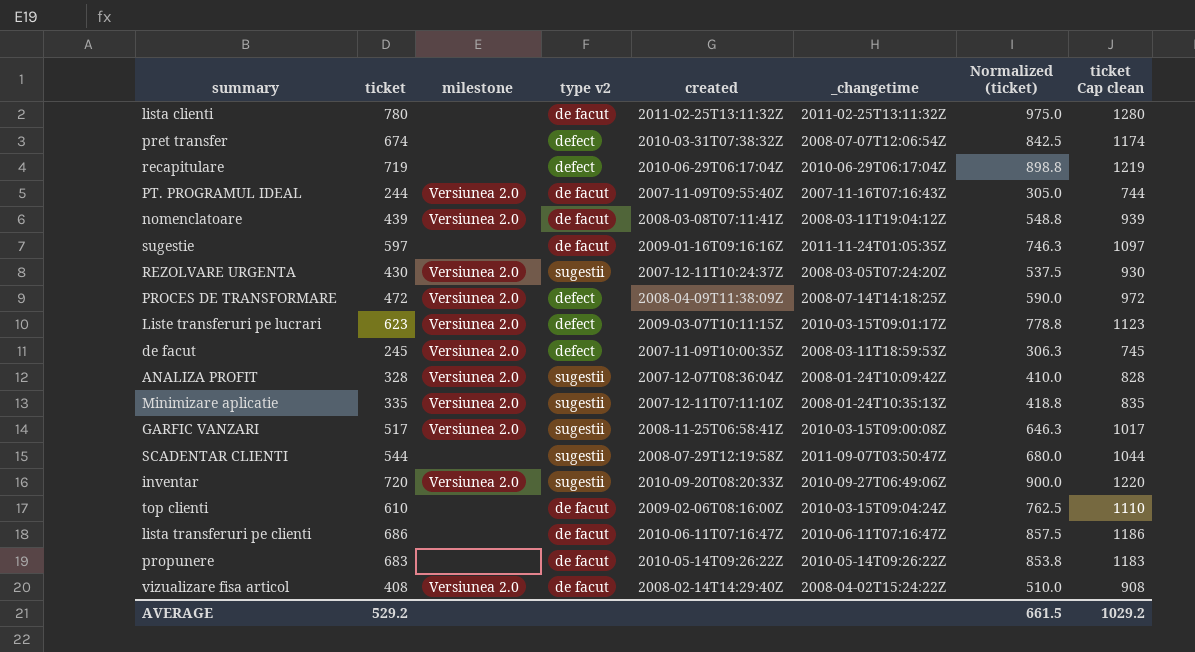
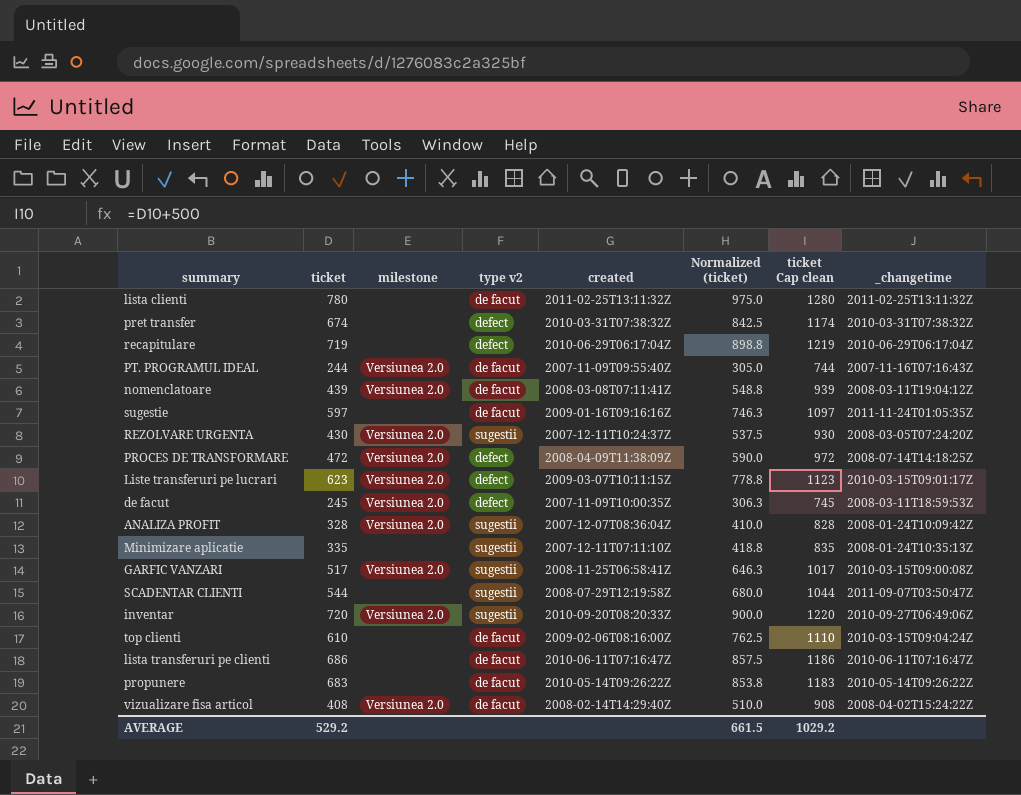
column _changetime | position: 6 -> 8
pret transfer | _changetime: 2008-07-07T12:06:54Z -> 2010-03-31T07:38:32Z
Minimizare aplicatie | milestone: Versiunea 2.0 -> none

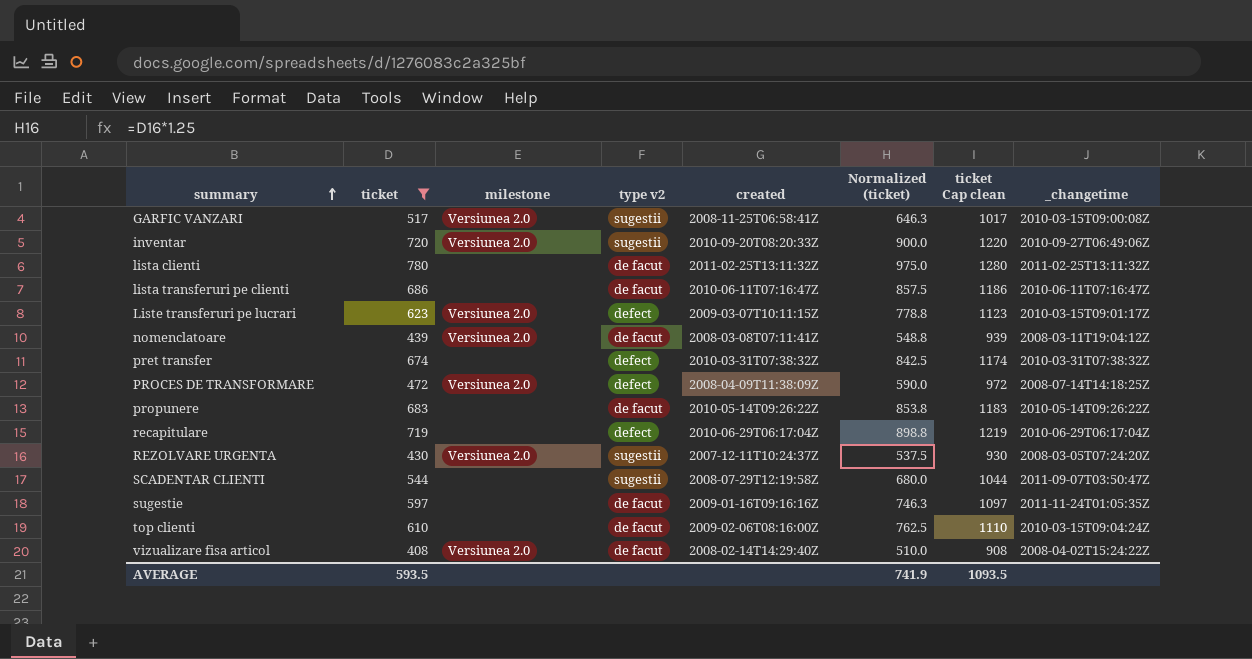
filter: none -> ticket >= 408
row order: none -> summary ascending
AVERAGE | ticket: 529.2 -> 593.5
AVERAGE | Normalized (ticket): 661.5 -> 741.9
AVERAGE | ticket Cap clean: 1029.2 -> 1093.5

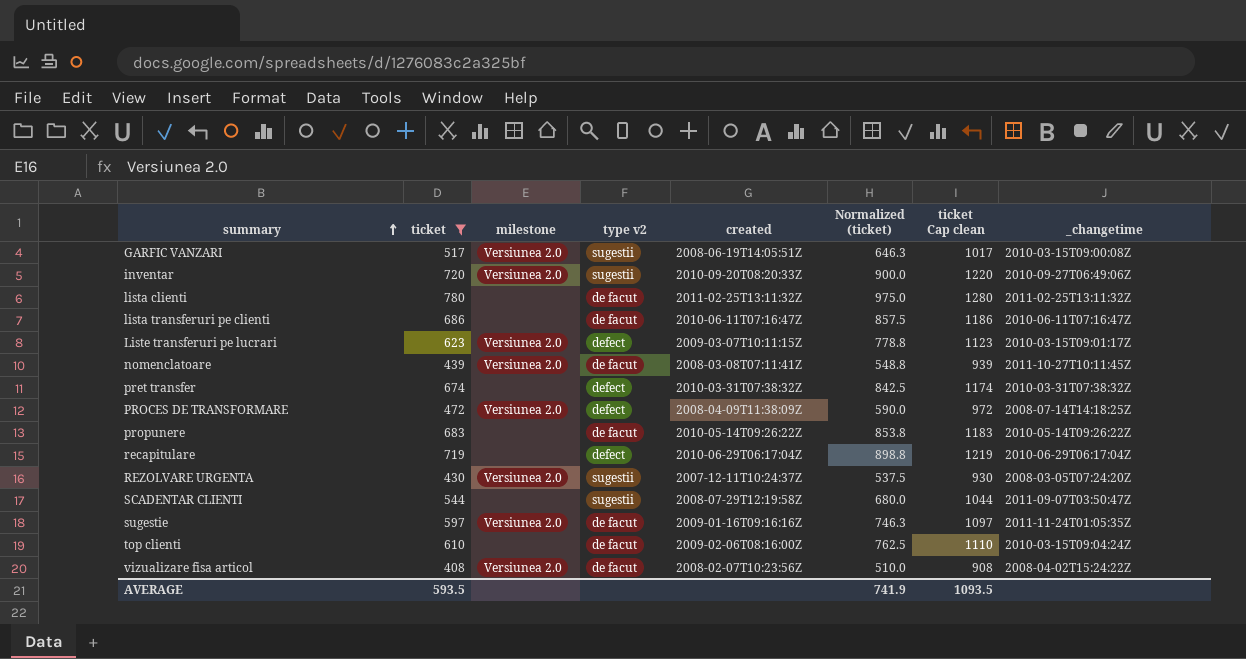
GARFIC VANZARI | created: 2008-11-25T06:58:41Z -> 2008-06-19T14:05:51Z
nomenclatoare | _changetime: 2008-03-11T19:04:12Z -> 2011-10-27T10:11:45Z
sugestie | milestone: none -> Versiunea 2.0
vizualizare fisa articol | created: 2008-02-14T14:29:40Z -> 2008-02-07T10:23:56Z

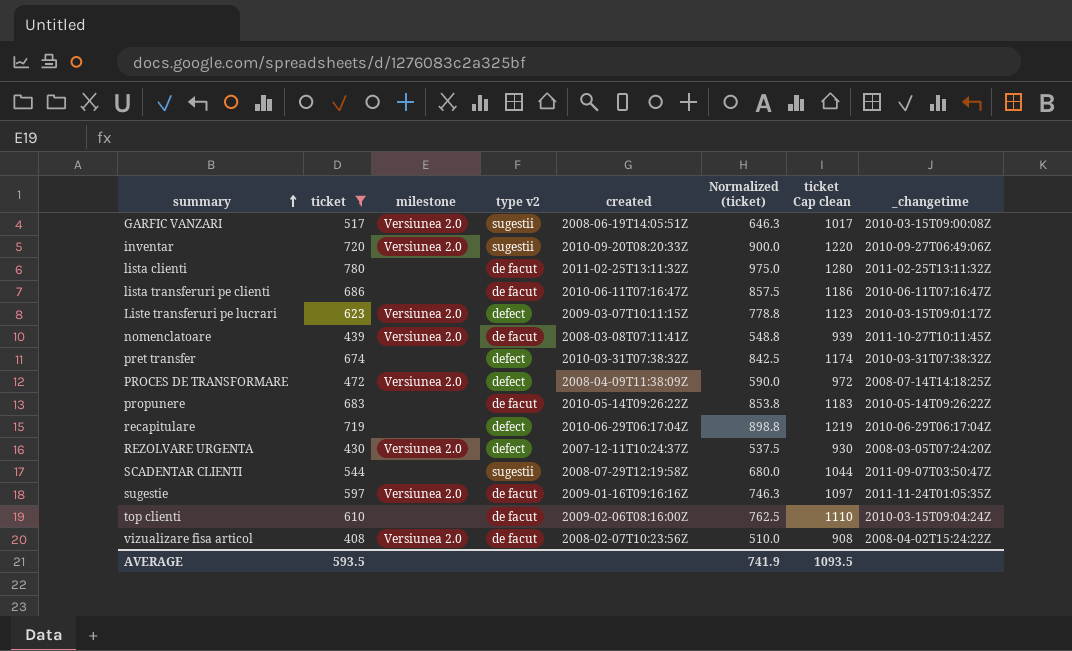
REZOLVARE URGENTA | type v2: sugestii -> defect

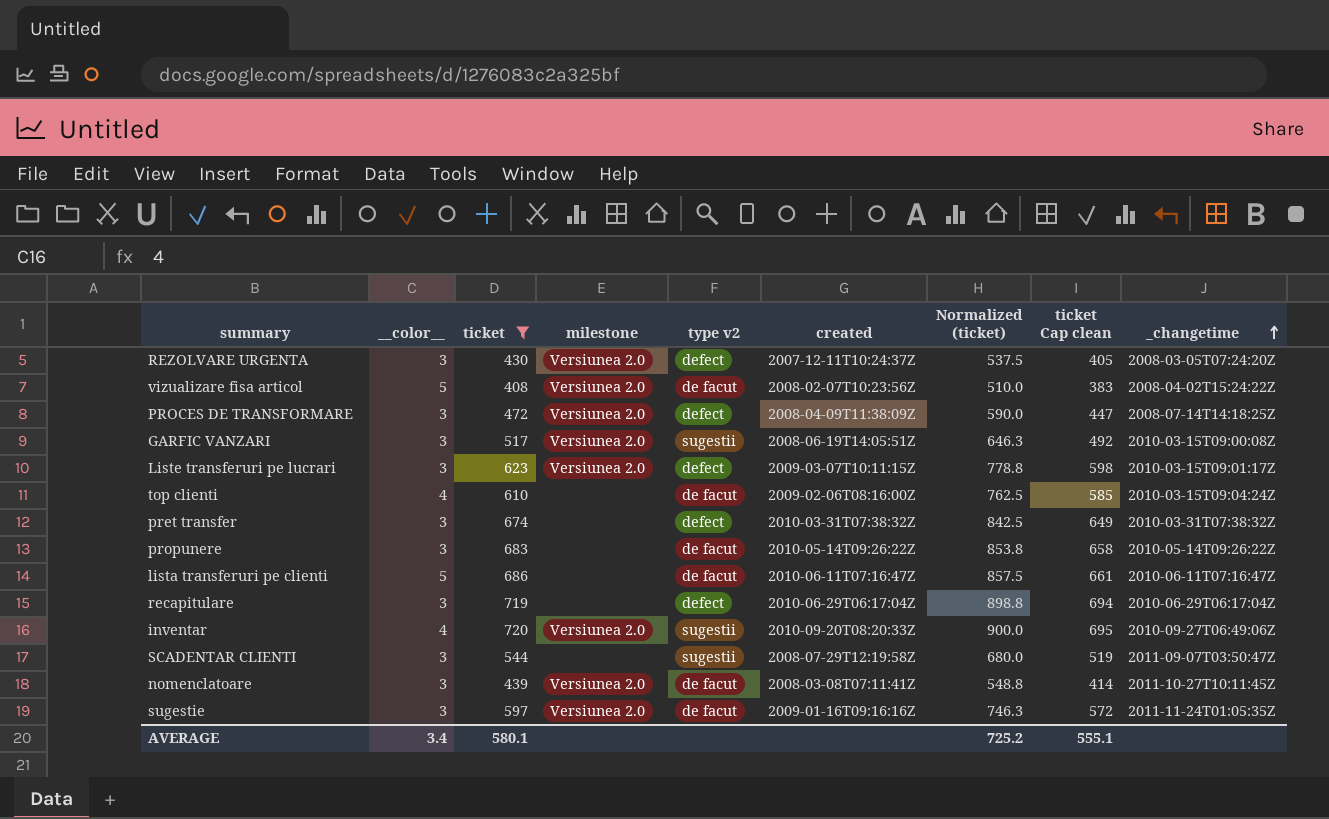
row order: summary ascending -> _changetime ascending
column __color__ | position: none -> 2
column ticket Cap clean | formula: [ticket] + 500 -> [ticket] - 25
row lista clienti: 780 | none | de facut | 2011-02-25T13:11:32Z | 975.0 | 1280 | 2011-02-25T13:11:32Z -> none
AVERAGE | ticket: 593.5 -> 580.1
AVERAGE | Normalized (ticket): 741.9 -> 725.2
AVERAGE | ticket Cap clean: 1093.5 -> 555.1

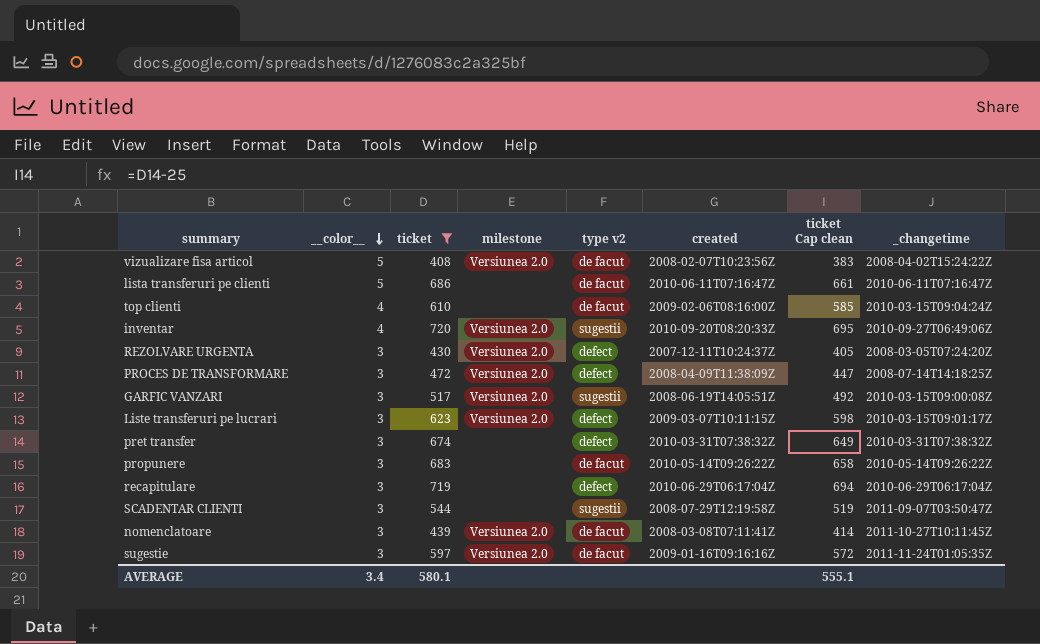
row order: _changetime ascending -> __color__ descending
column Normalized (ticket) | formula: [ticket] * 1.25 -> none

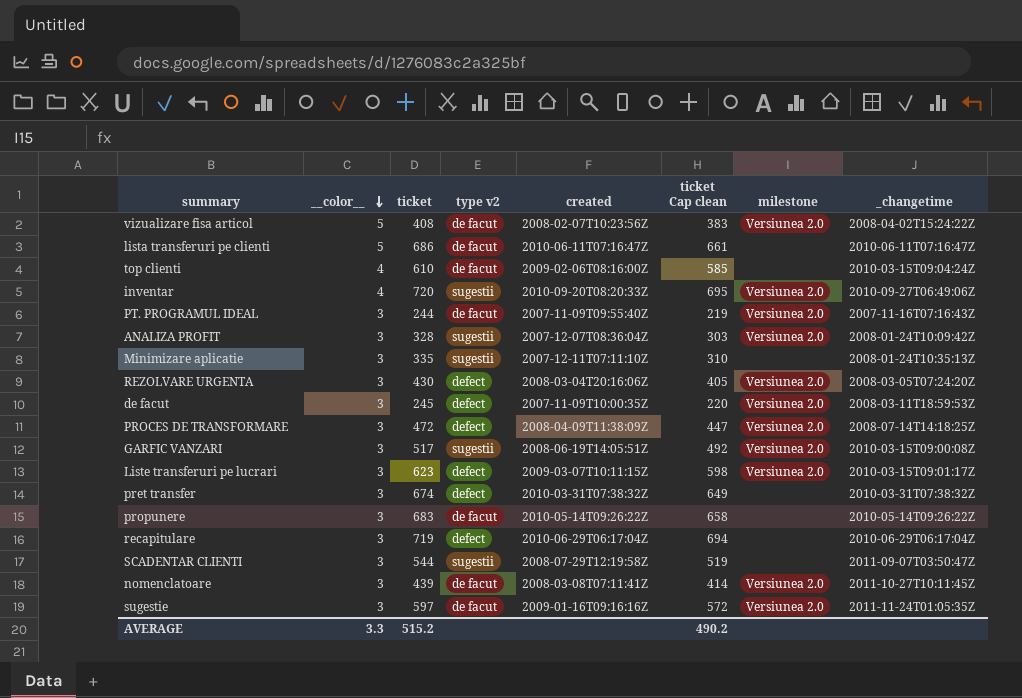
filter: ticket >= 408 -> none
column milestone | position: 4 -> 7
REZOLVARE URGENTA | created: 2007-12-11T10:24:37Z -> 2008-03-04T20:16:06Z
AVERAGE | __color__: 3.4 -> 3.3
AVERAGE | ticket: 580.1 -> 515.2
AVERAGE | ticket Cap clean: 555.1 -> 490.2

